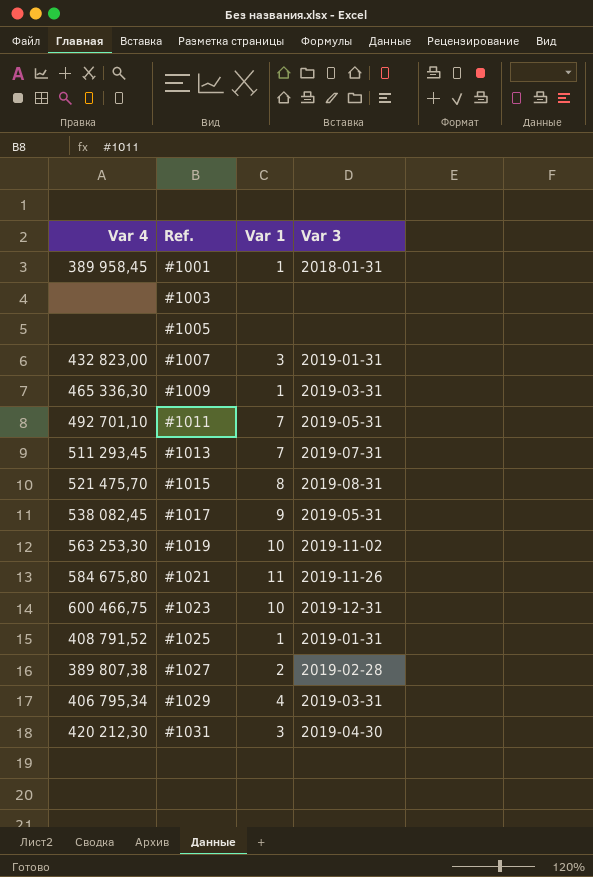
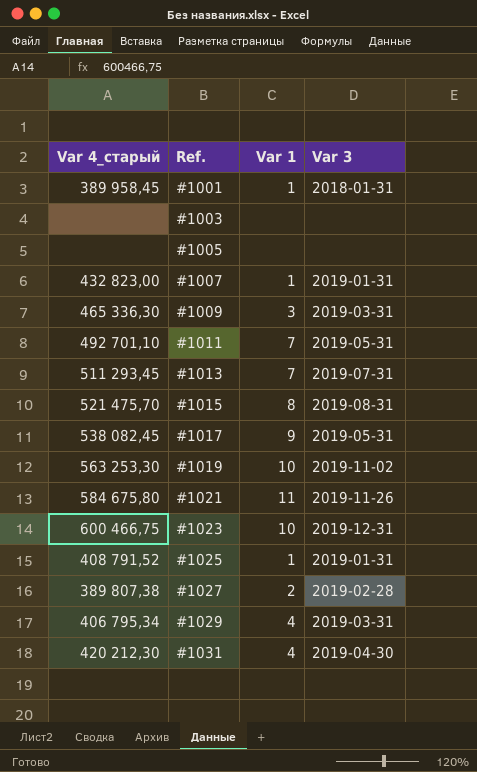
column name: Var 4 -> Var 4_старый
#1007 | Var 1: 3 -> 1
#1009 | Var 1: 1 -> 3
#1031 | Var 1: 3 -> 4

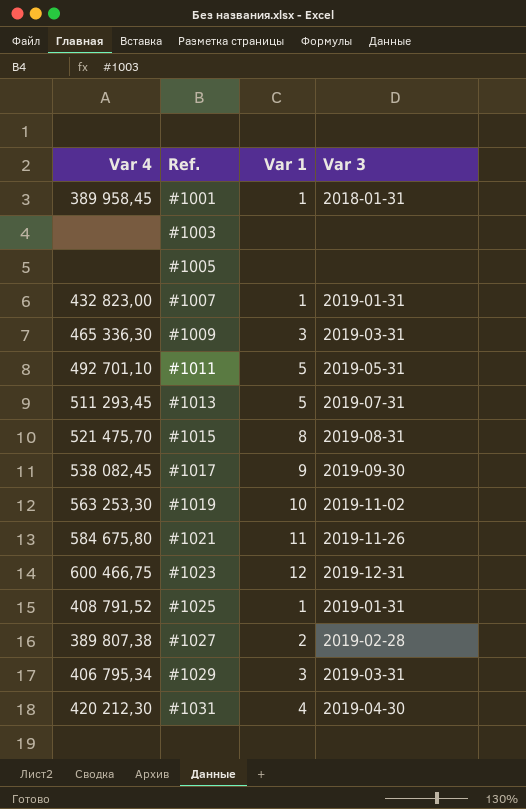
column name: Var 4_старый -> Var 4
#1011 | Var 1: 7 -> 5
#1013 | Var 1: 7 -> 5
#1017 | Var 3: 2019-05-31 -> 2019-09-30
#1023 | Var 1: 10 -> 12
#1029 | Var 1: 4 -> 3

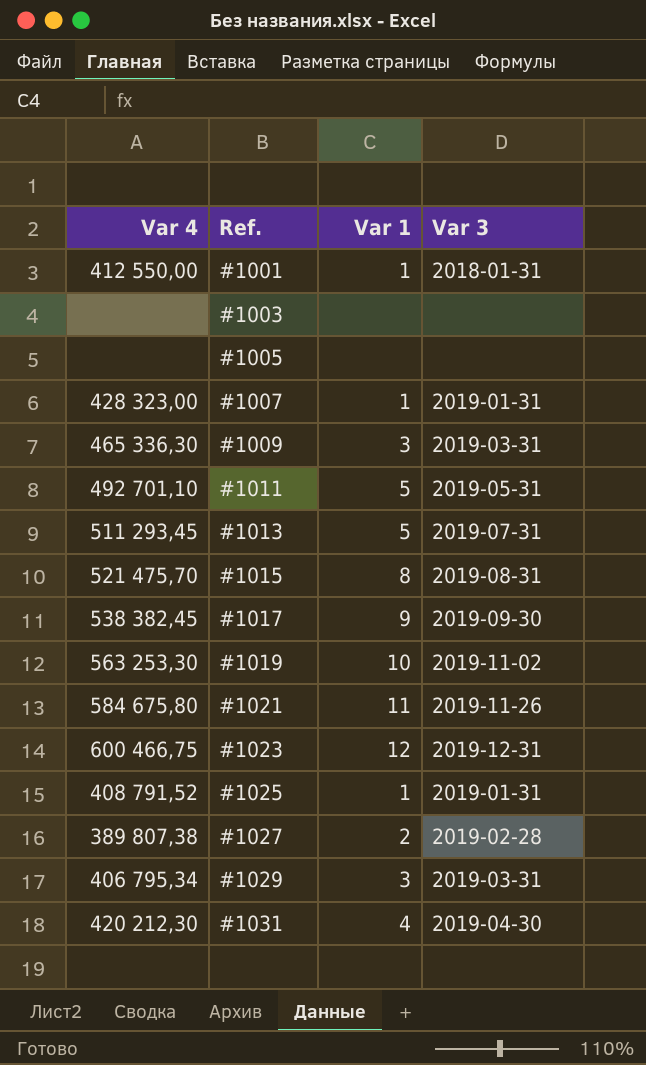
#1001 | Var 4: 389 958,45 -> 412 550,00
#1007 | Var 4: 432 823,00 -> 428 323,00
#1017 | Var 4: 538 082,45 -> 538 382,45

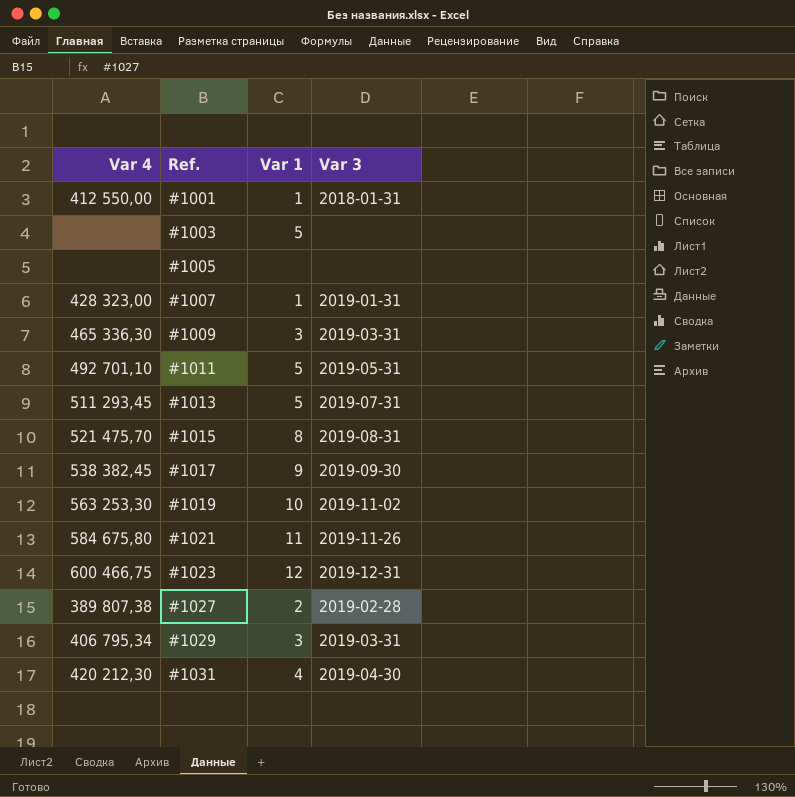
row #1025: 408 791,52 | 1 | 2019-01-31 -> none
#1003 | Var 1: none -> 5

